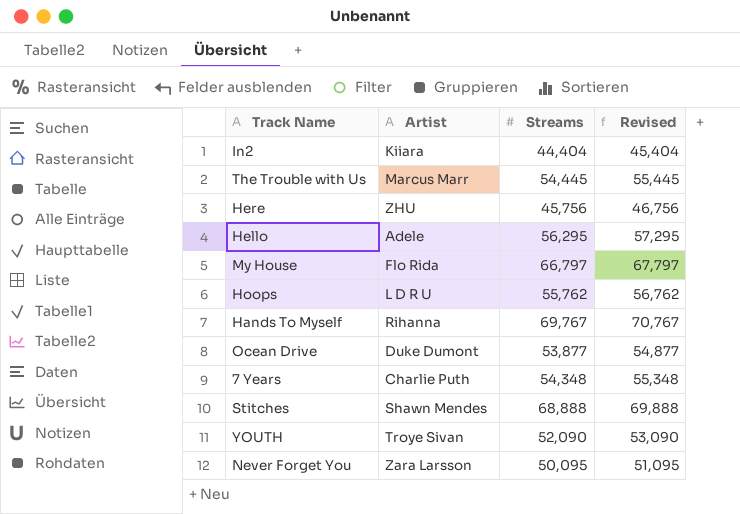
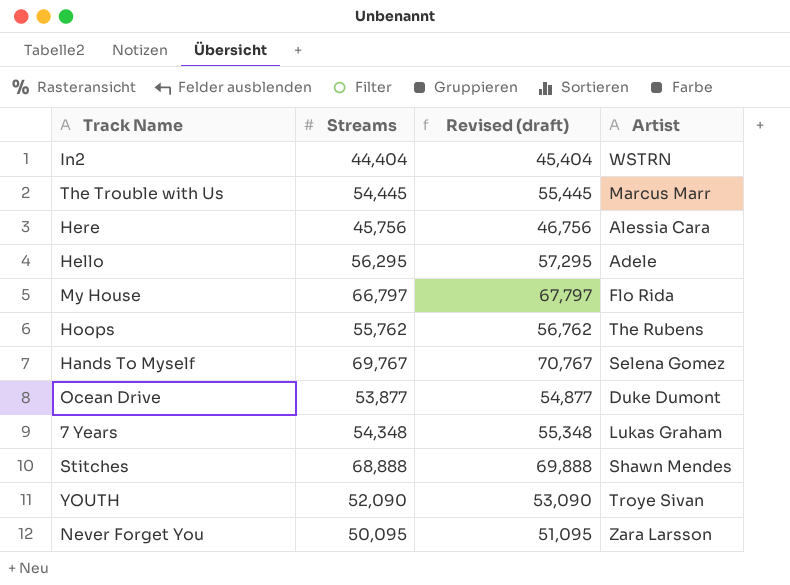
column name: Revised -> Revised (draft)
column Artist | position: 2 -> 4
In2 | Artist: Kiiara -> WSTRN
Here | Artist: ZHU -> Alessia Cara
Hoops | Artist: L D R U -> The Rubens
Hands To Myself | Artist: Rihanna -> Selena Gomez
7 Years | Artist: Charlie Puth -> Lukas Graham

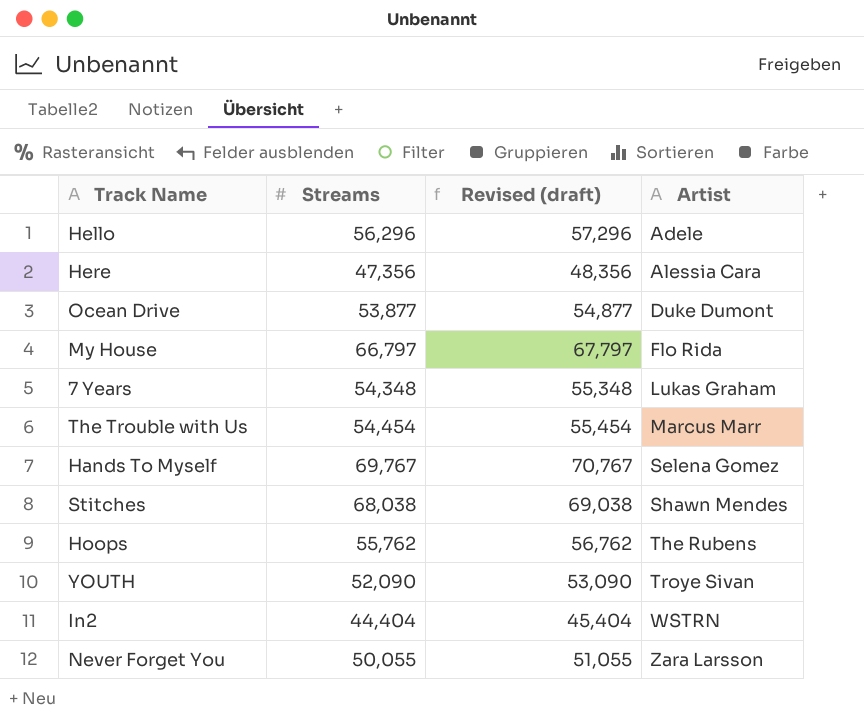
row order: none -> Artist ascending
Hello | Streams: 56,295 -> 56,296
Hello | Revised (draft): 57,295 -> 57,296
Here | Streams: 45,756 -> 47,356
Here | Revised (draft): 46,756 -> 48,356
The Trouble with Us | Streams: 54,445 -> 54,454
The Trouble with Us | Revised (draft): 55,445 -> 55,454
Stitches | Streams: 68,888 -> 68,038
Stitches | Revised (draft): 69,888 -> 69,038
Never Forget You | Streams: 50,095 -> 50,055
Never Forget You | Revised (draft): 51,095 -> 51,055

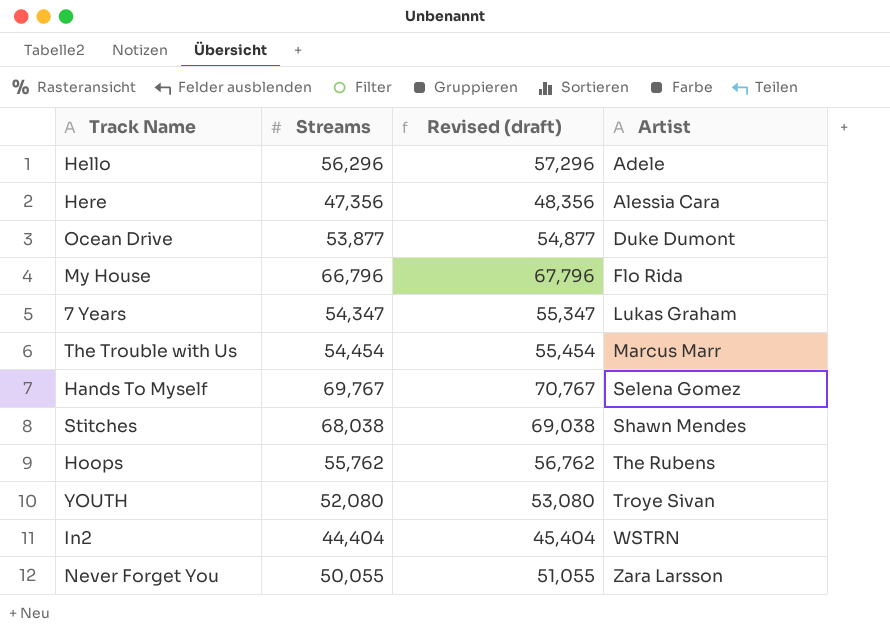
My House | Streams: 66,797 -> 66,796
My House | Revised (draft): 67,797 -> 67,796
7 Years | Streams: 54,348 -> 54,347
7 Years | Revised (draft): 55,348 -> 55,347
YOUTH | Streams: 52,090 -> 52,080
YOUTH | Revised (draft): 53,090 -> 53,080

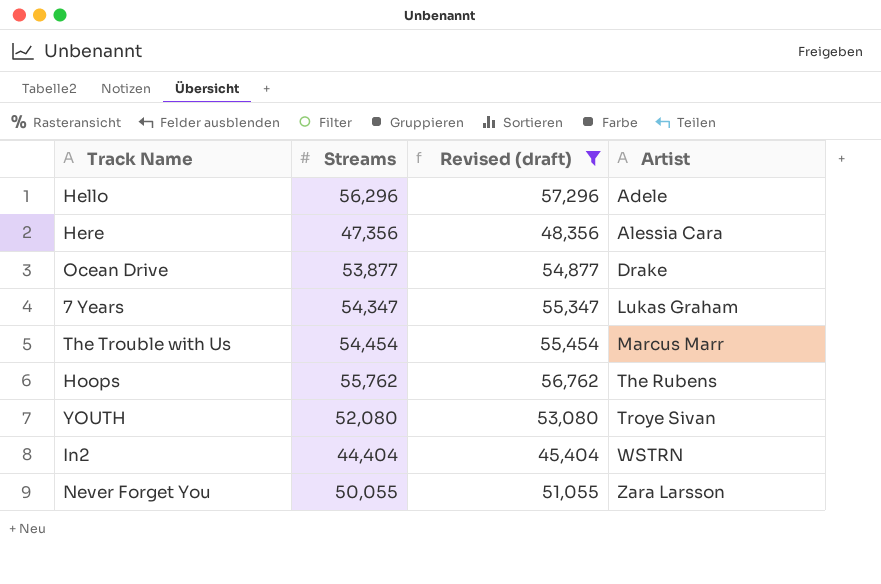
filter: none -> Revised (draft) <= 57,296
Ocean Drive | Artist: Duke Dumont -> Drake

